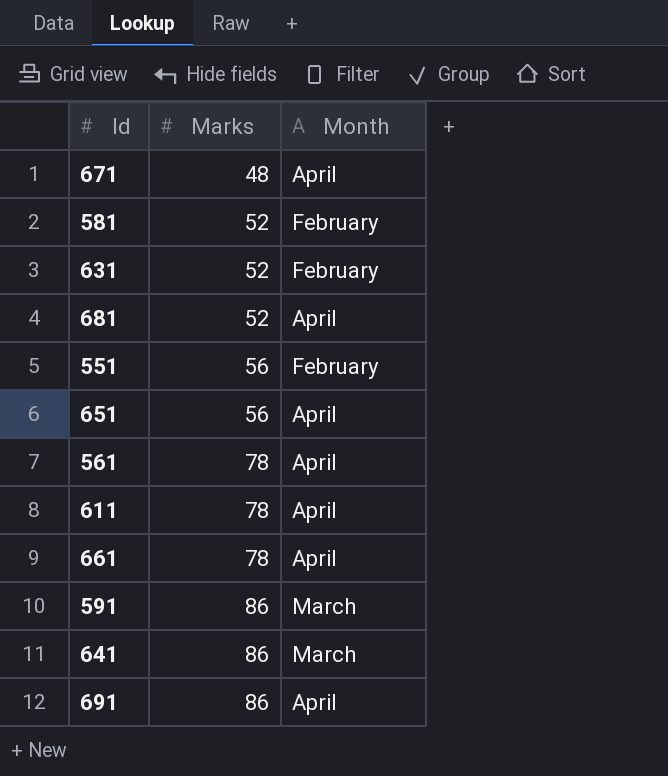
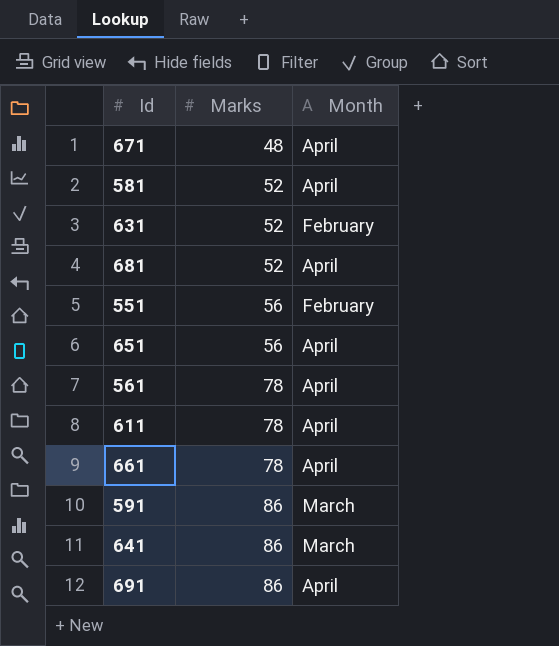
581 | Month: February -> April

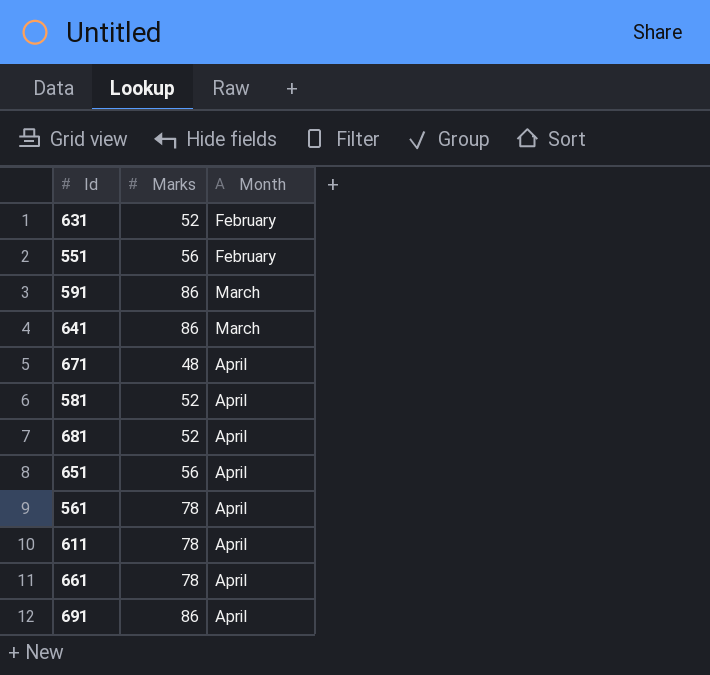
row order: Marks ascending -> Month ascending

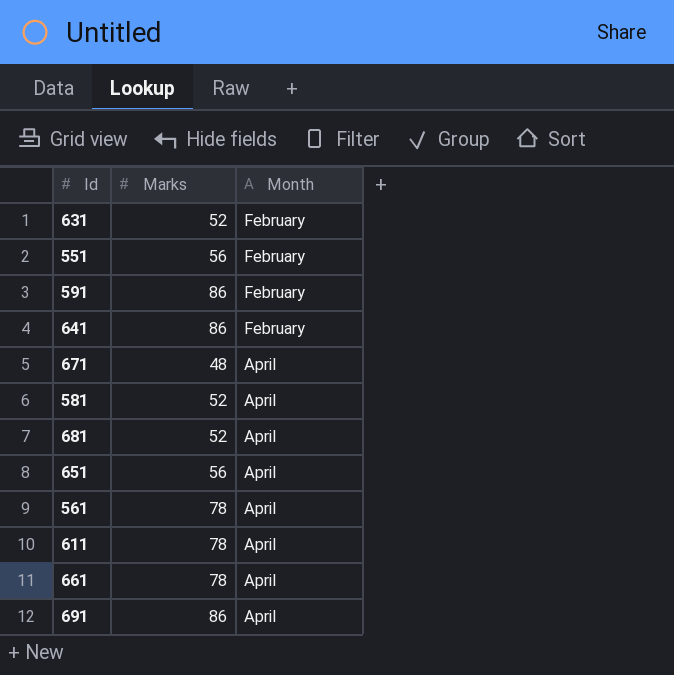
591 | Month: March -> February
641 | Month: March -> February

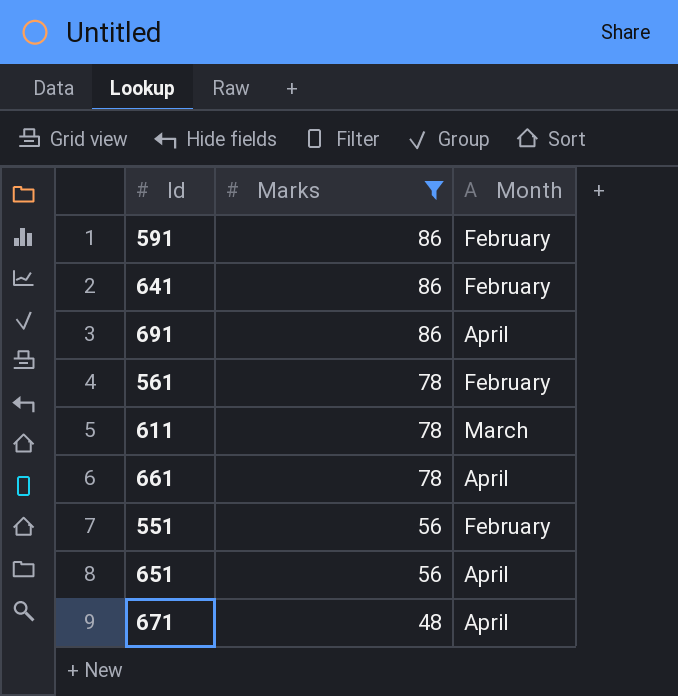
filter: none -> Marks != 52
row order: Month ascending -> Marks descending
561 | Month: April -> February
611 | Month: April -> March

